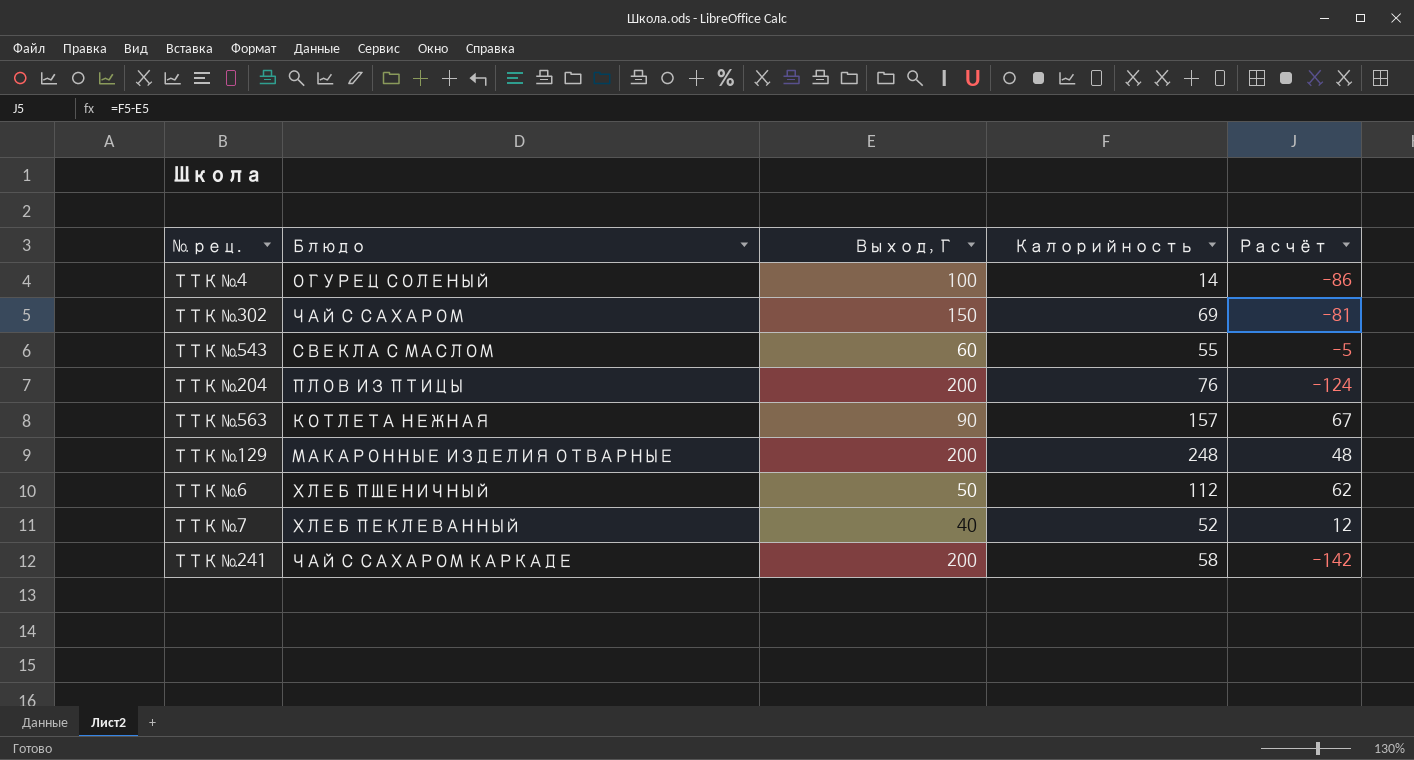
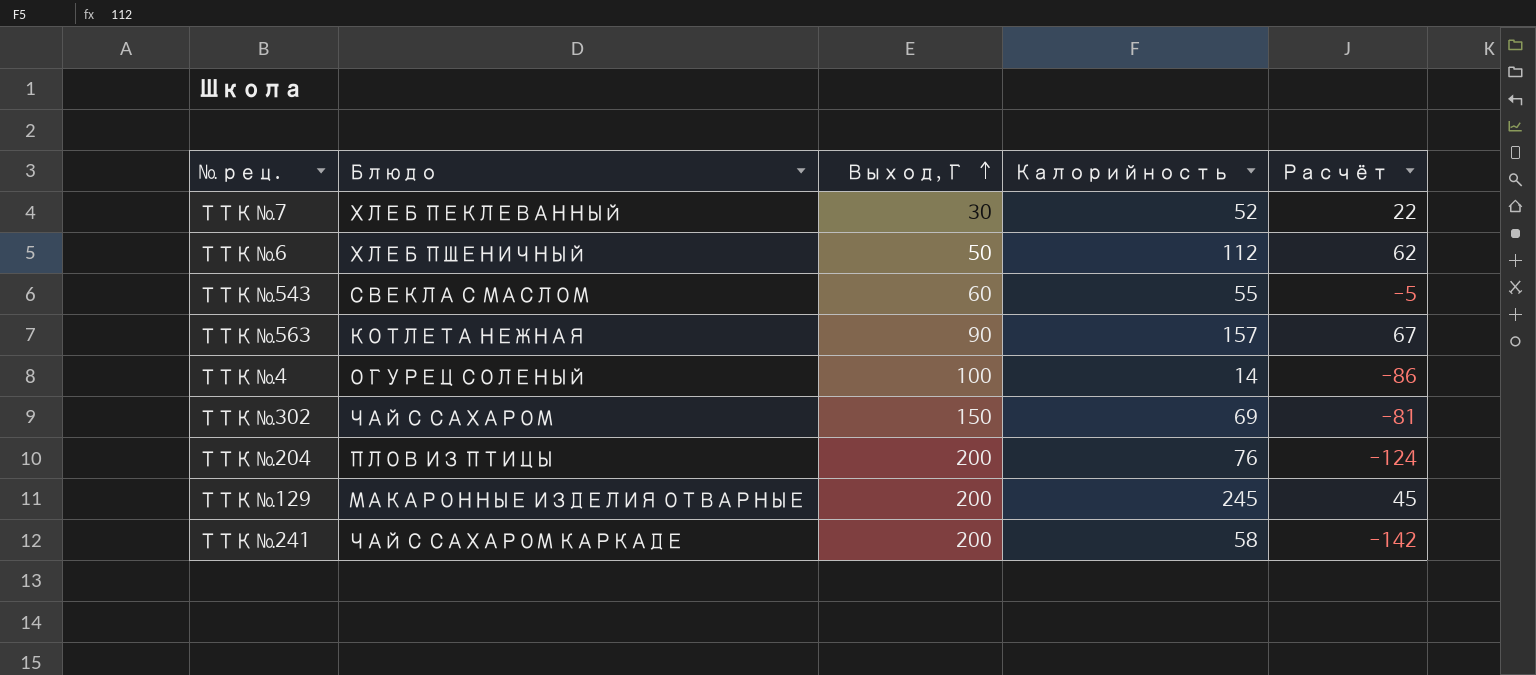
row order: none -> Выход, Г ascending
ТТК №7 | Выход, Г: 40 -> 30
ТТК №7 | Расчёт: 12 -> 22
ТТК №129 | Калорийность: 248 -> 245
ТТК №129 | Расчёт: 48 -> 45

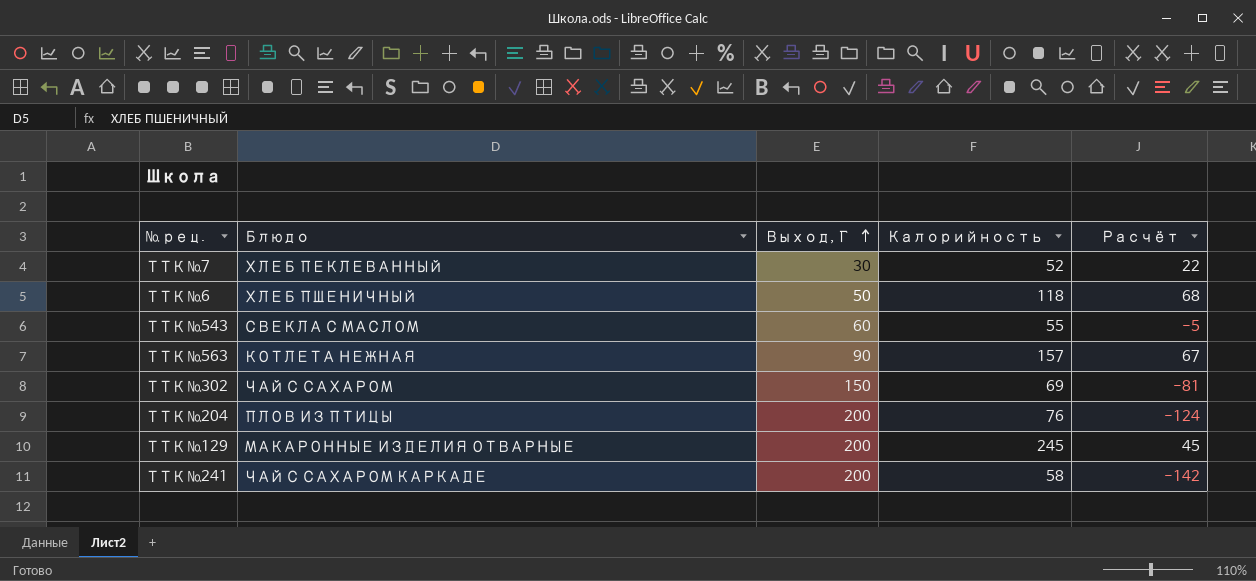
row ТТК №4: ОГУРЕЦ СОЛЕНЫЙ | 100 | 14 | -86 -> none
ТТК №6 | Калорийность: 112 -> 118
ТТК №6 | Расчёт: 62 -> 68

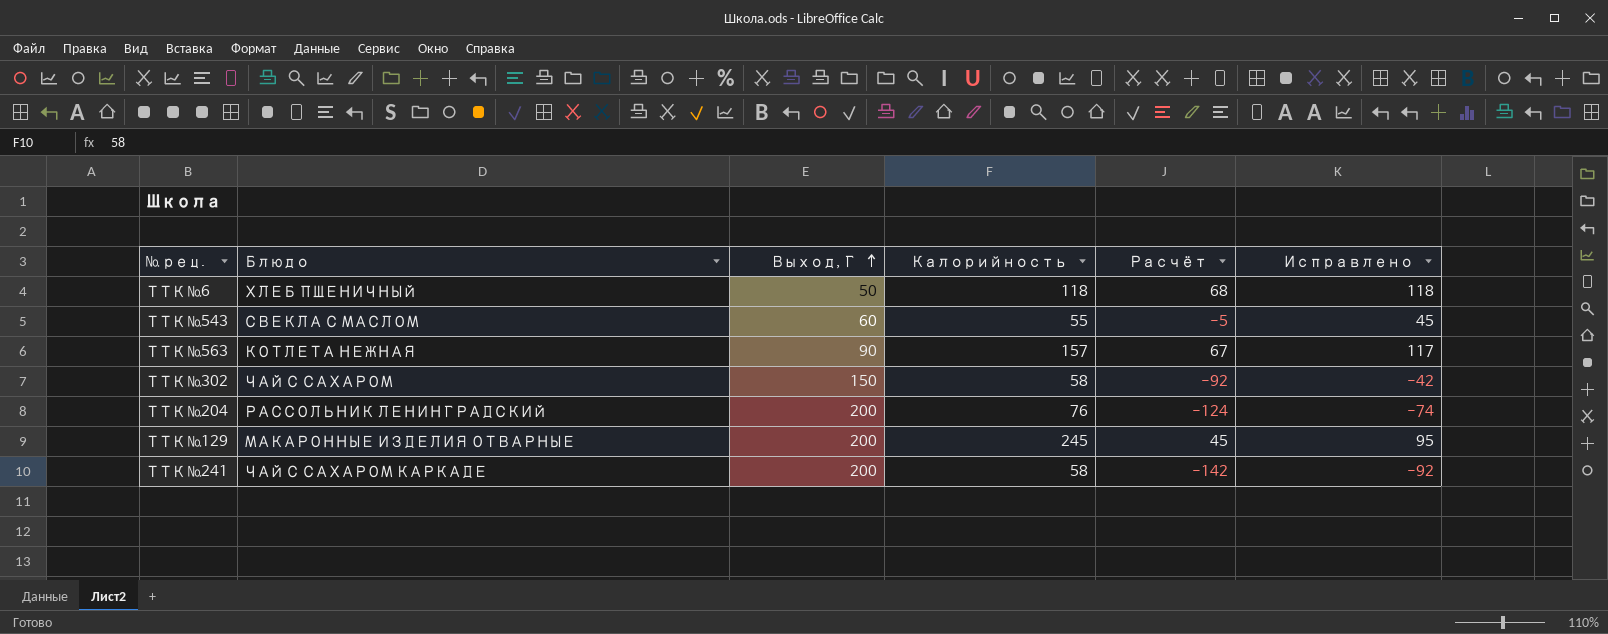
column Исправлено | formula: none -> [Расчёт] + 50
row ТТК №7: ХЛЕБ ПЕКЛЕВАННЫЙ | 30 | 52 | 22 -> none
ТТК №302 | Калорийность: 69 -> 58
ТТК №302 | Расчёт: -81 -> -92
ТТК №204 | Блюдо: ПЛОВ ИЗ ПТИЦЫ -> РАССОЛЬНИК ЛЕНИНГРАДСКИЙ

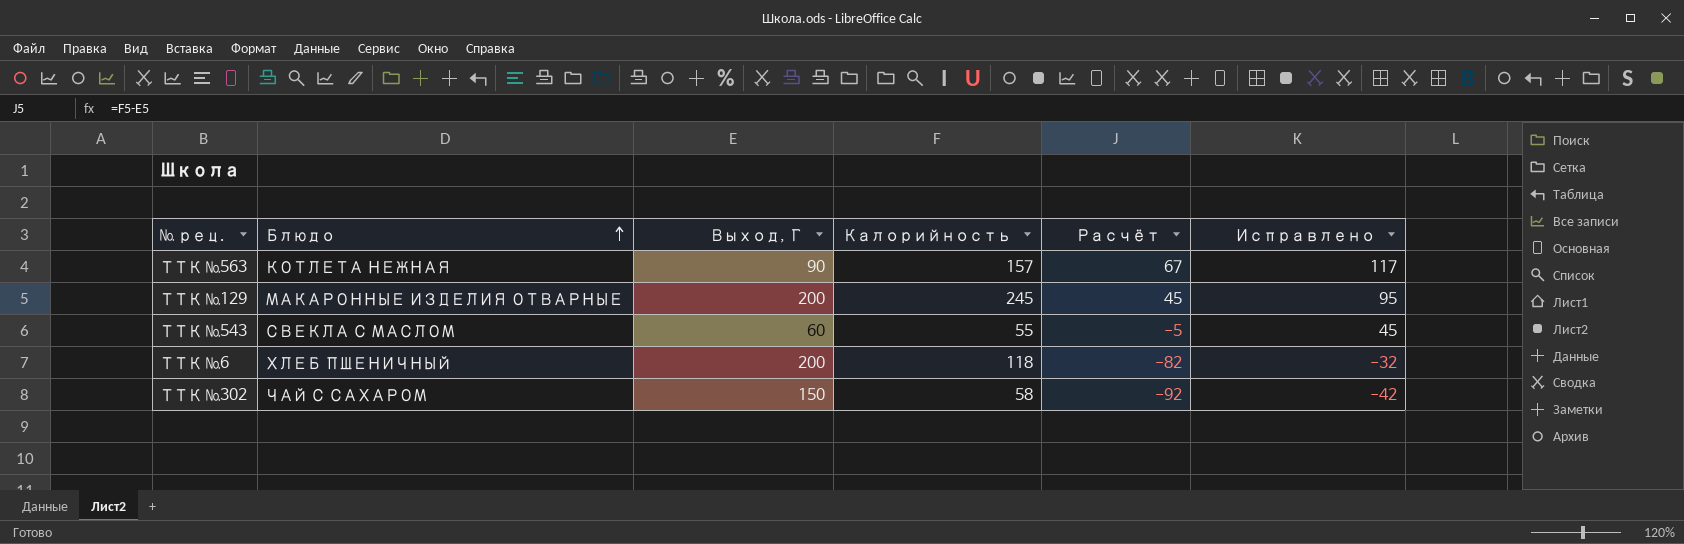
row order: Выход, Г ascending -> Блюдо ascending
row ТТК №204: РАССОЛЬНИК ЛЕНИНГРАДСКИЙ | 200 | 76 | -124 | -74 -> none
row ТТК №241: ЧАЙ С САХАРОМ КАРКАДЕ | 200 | 58 | -142 | -92 -> none
ТТК №6 | Выход, Г: 50 -> 200
ТТК №6 | Расчёт: 68 -> -82
ТТК №6 | Исправлено: 118 -> -32

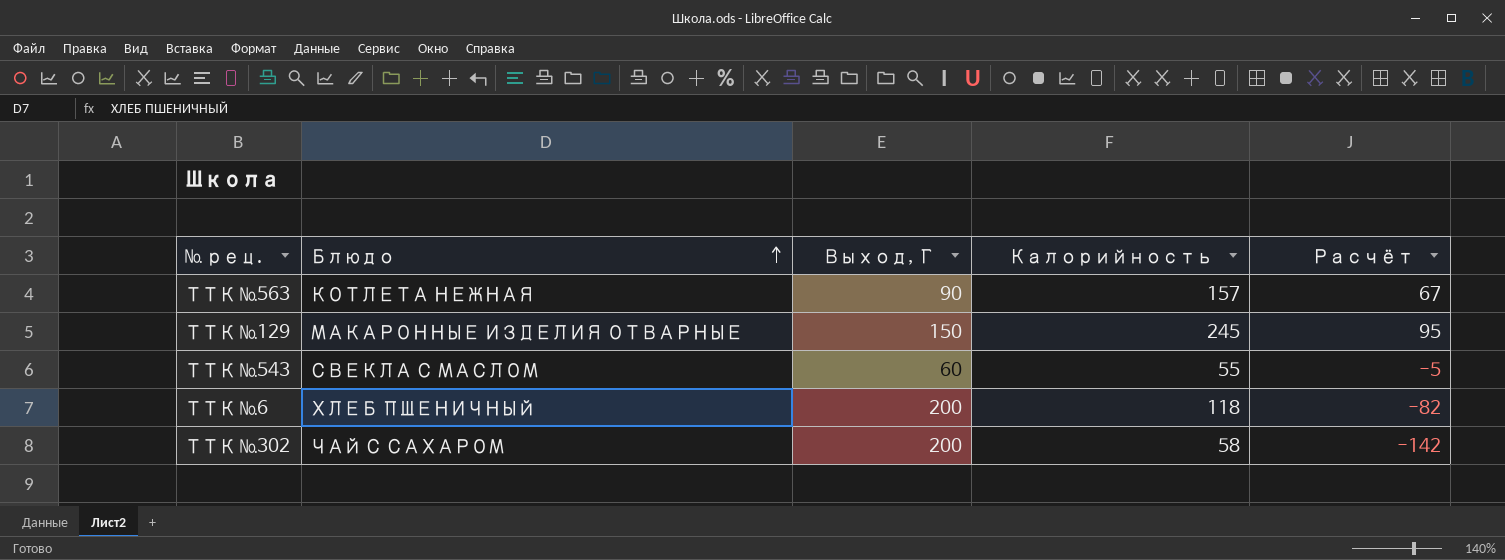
column Исправлено | formula: [Расчёт] + 50 -> none
ТТК №129 | Выход, Г: 200 -> 150
ТТК №129 | Расчёт: 45 -> 95
ТТК №302 | Выход, Г: 150 -> 200
ТТК №302 | Расчёт: -92 -> -142

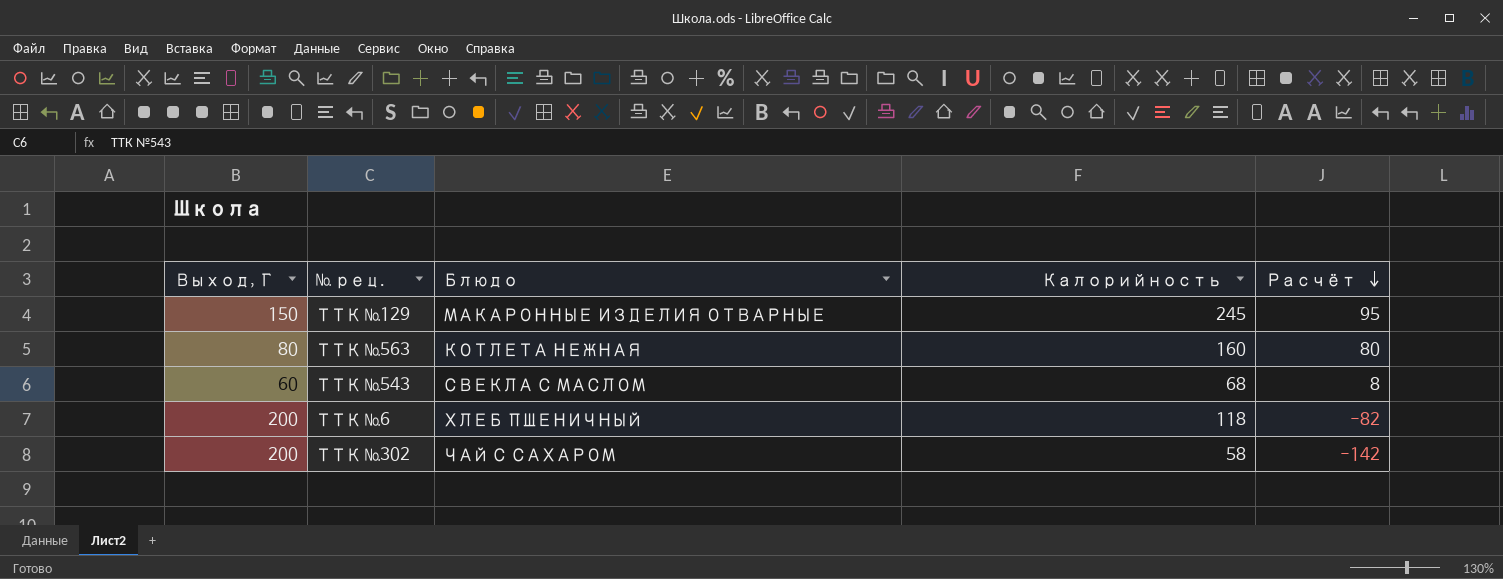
row order: Блюдо ascending -> Расчёт descending
column Выход, Г | position: 3 -> 1
ТТК №563 | Выход, Г: 90 -> 80
ТТК №563 | Калорийность: 157 -> 160
ТТК №563 | Расчёт: 67 -> 80
ТТК №543 | Калорийность: 55 -> 68
ТТК №543 | Расчёт: -5 -> 8

